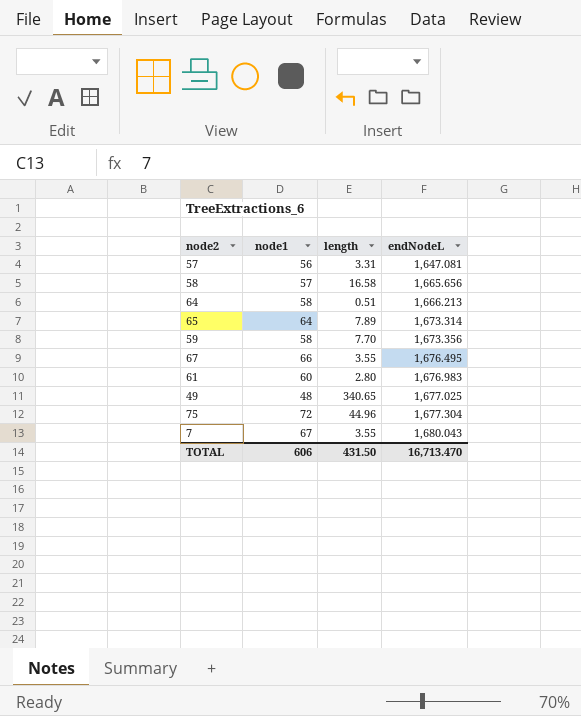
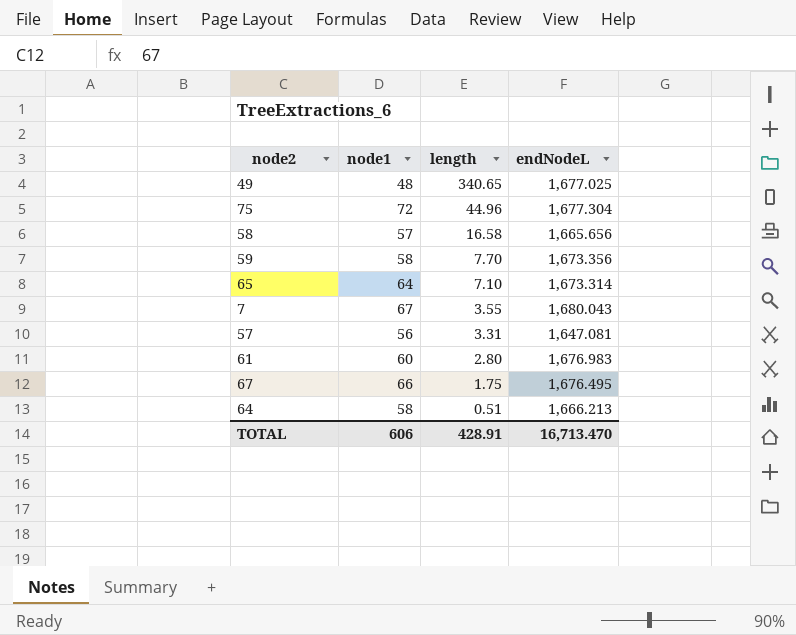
row order: endNodeL ascending -> length descending
65 | length: 7.89 -> 7.10
67 | length: 3.55 -> 1.75
TOTAL | length: 431.50 -> 428.91

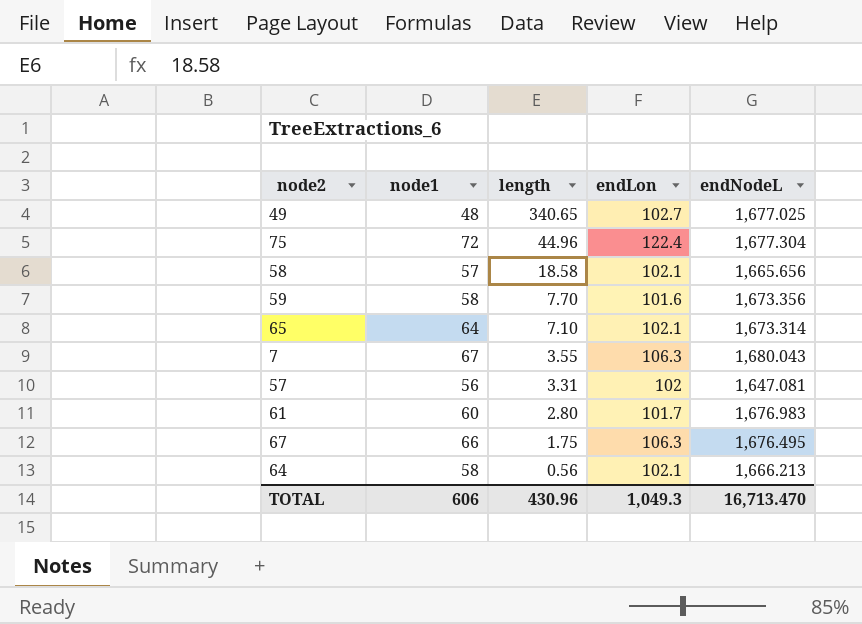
column endLon | position: none -> 4
58 | length: 16.58 -> 18.58
64 | length: 0.51 -> 0.56
TOTAL | length: 428.91 -> 430.96

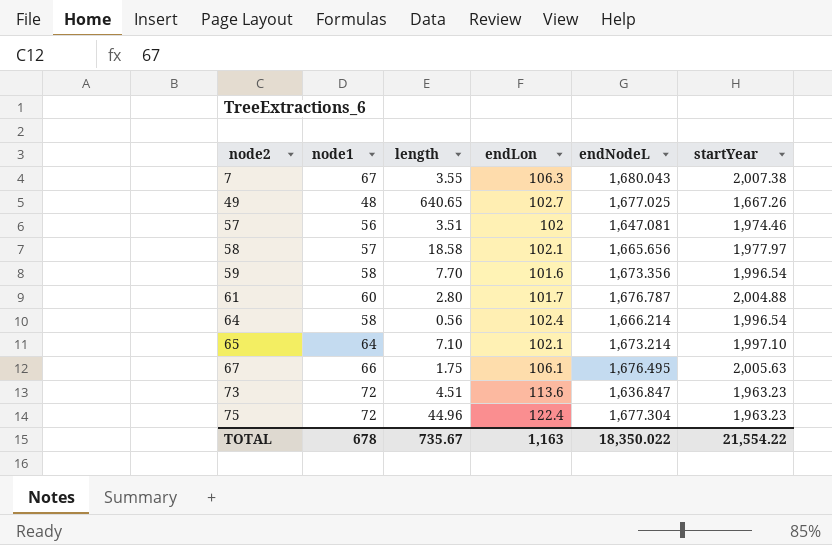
row order: length descending -> node2 ascending
column startYear | position: none -> 6
49 | length: 340.65 -> 640.65
57 | length: 3.31 -> 3.51
61 | endNodeL: 1,676.983 -> 1,676.787
64 | endLon: 102.1 -> 102.4
64 | endNodeL: 1,666.213 -> 1,666.214
65 | endNodeL: 1,673.314 -> 1,673.214
67 | endLon: 106.3 -> 106.1
row 73: none -> 72 | 4.51 | 113.6 | 1,636.847 | 1,963.23
TOTAL | node1: 606 -> 678
TOTAL | length: 430.96 -> 735.67
TOTAL | endLon: 1,049.3 -> 1,163
TOTAL | endNodeL: 16,713.470 -> 18,350.022

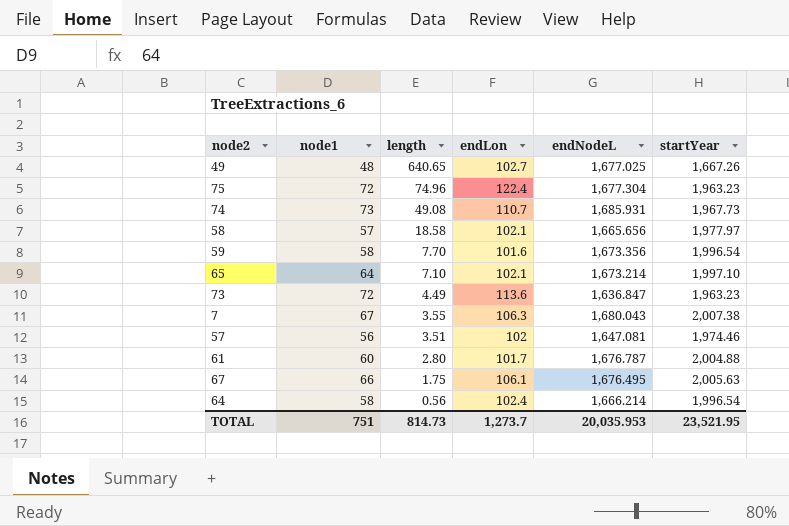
row order: node2 ascending -> length descending
75 | length: 44.96 -> 74.96
row 74: none -> 73 | 49.08 | 110.7 | 1,685.931 | 1,967.73
73 | length: 4.51 -> 4.49
TOTAL | node1: 678 -> 751
TOTAL | length: 735.67 -> 814.73
TOTAL | endLon: 1,163 -> 1,273.7
TOTAL | endNodeL: 18,350.022 -> 20,035.953
TOTAL | startYear: 21,554.22 -> 23,521.95

